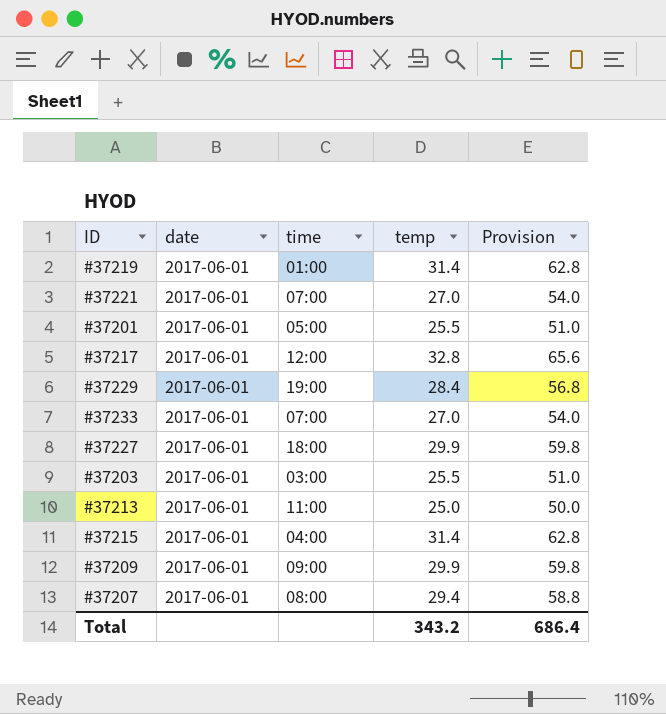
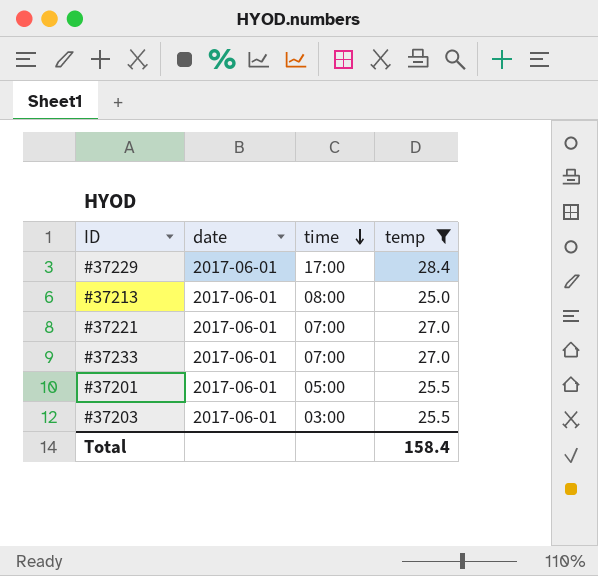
filter: none -> temp <= 28.4
row order: none -> time descending
column Provision | formula: [temp] * 2 -> none
#37229 | time: 19:00 -> 17:00
#37213 | time: 11:00 -> 08:00
Total | temp: 343.2 -> 158.4

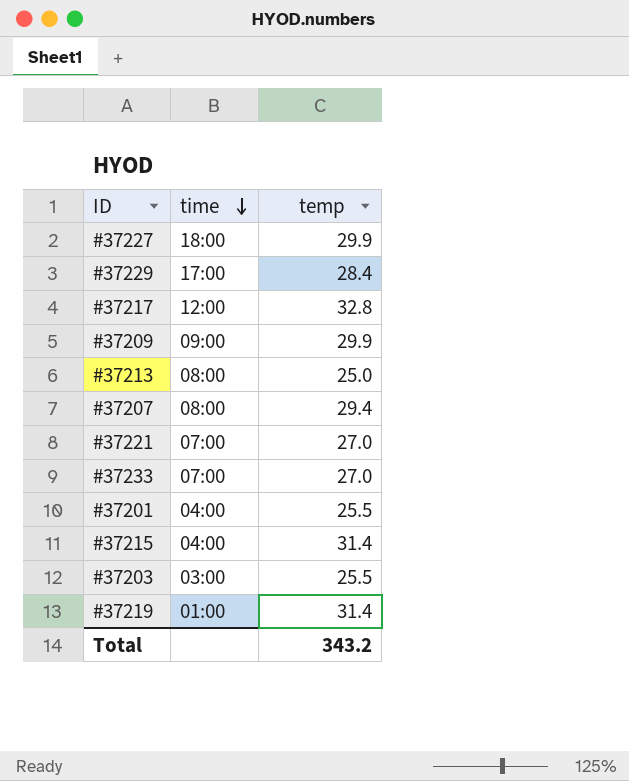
filter: temp <= 28.4 -> none
column date | position: 2 -> none
#37201 | time: 05:00 -> 04:00
Total | temp: 158.4 -> 343.2

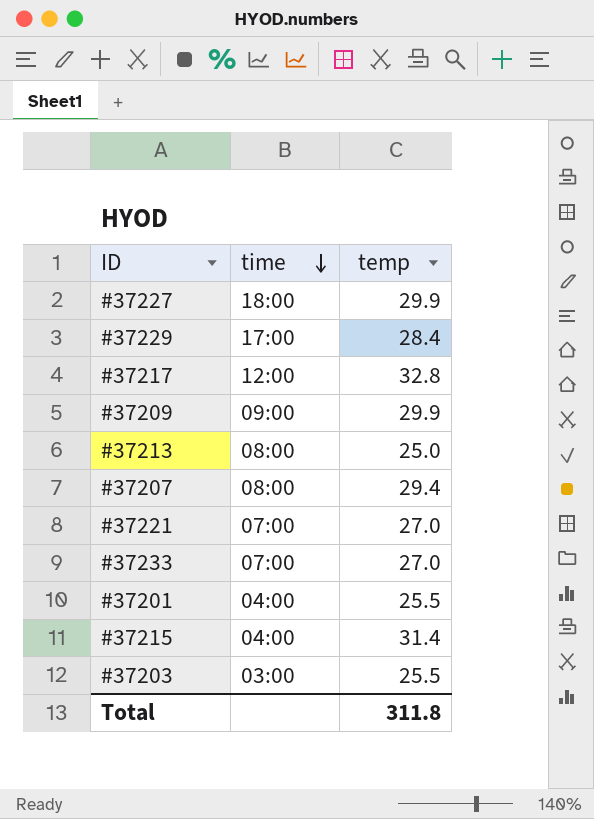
row #37219: 01:00 | 31.4 -> none
Total | temp: 343.2 -> 311.8

